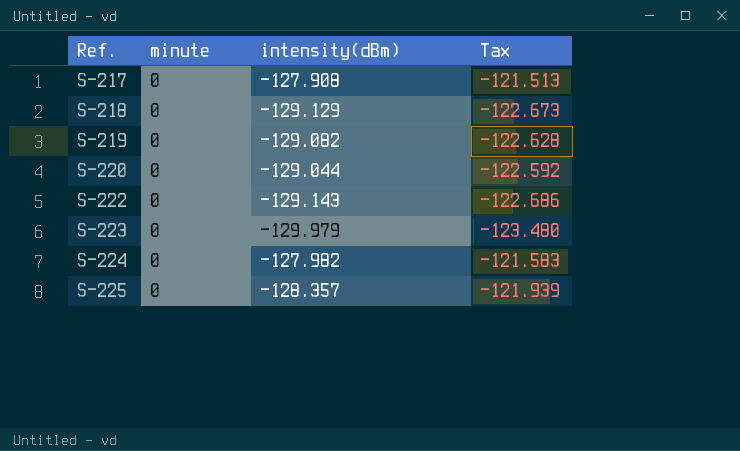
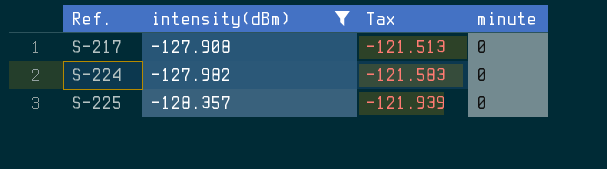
filter: none -> intensity(dBm) >= -128.357
column minute | position: 2 -> 4

